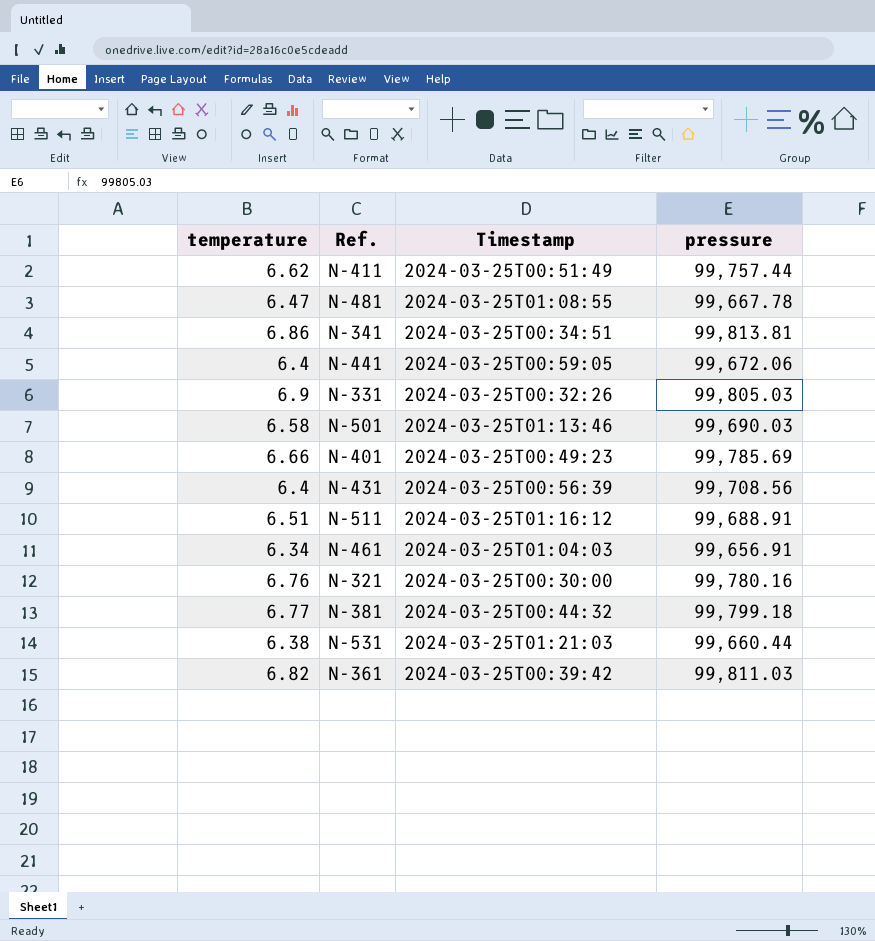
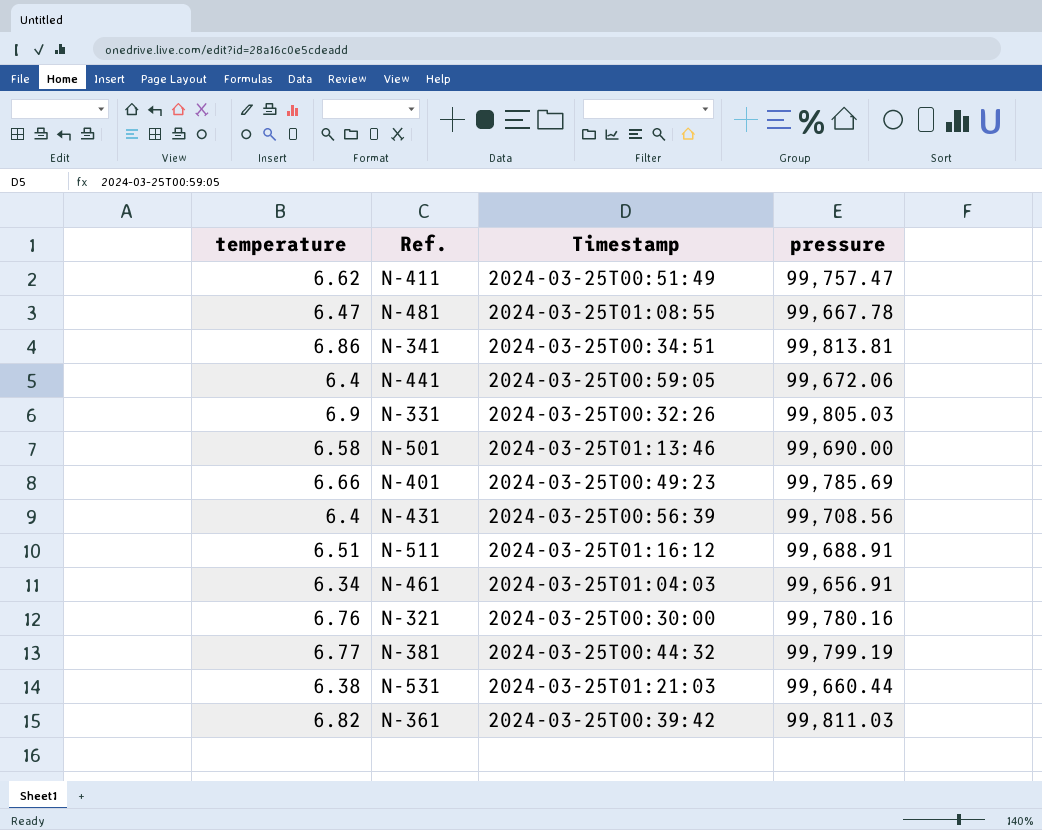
N-411 | pressure: 99,757.44 -> 99,757.47
N-501 | pressure: 99,690.03 -> 99,690.00
N-381 | pressure: 99,799.18 -> 99,799.19

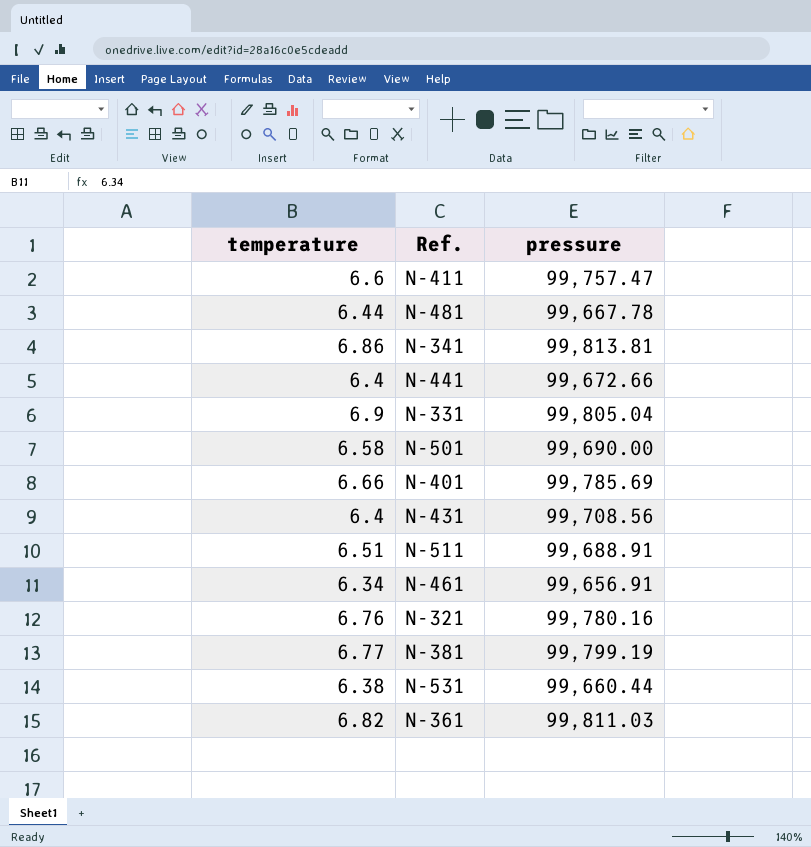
column Timestamp | position: 3 -> none
N-411 | temperature: 6.62 -> 6.6
N-481 | temperature: 6.47 -> 6.44
N-441 | pressure: 99,672.06 -> 99,672.66
N-331 | pressure: 99,805.03 -> 99,805.04

